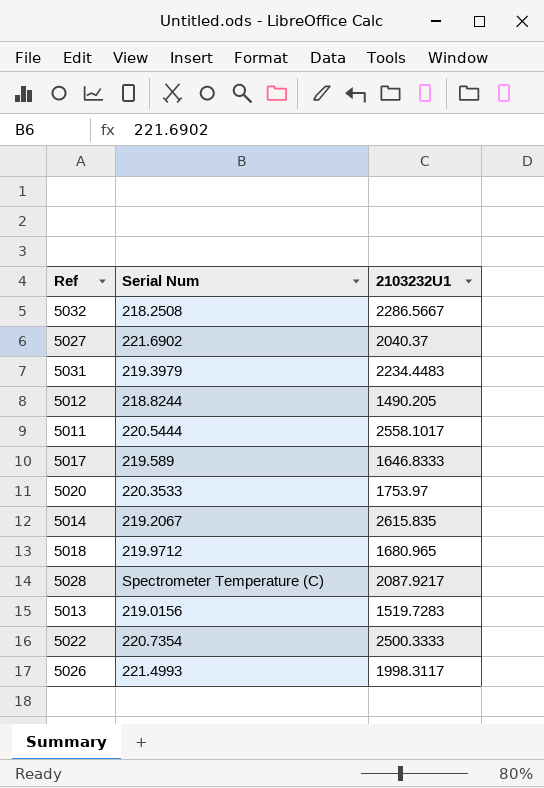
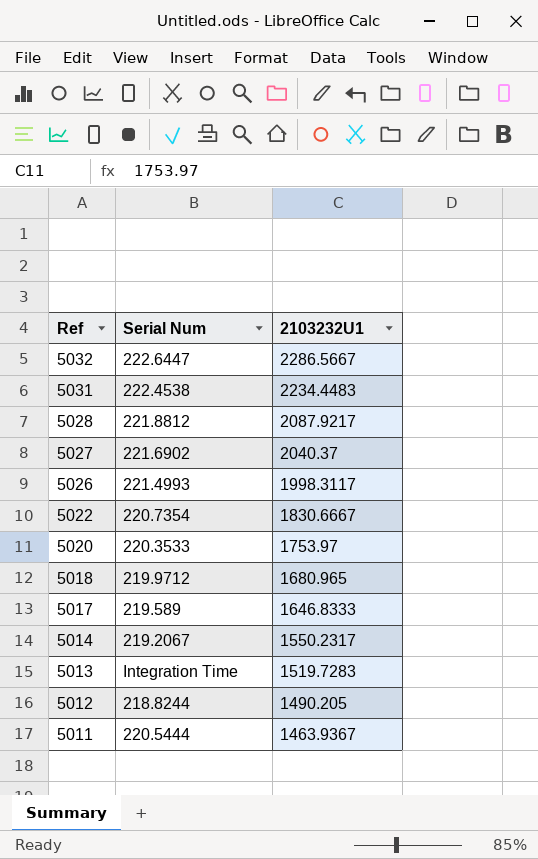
row order: none -> Ref descending
5032 | Serial Num: 218.2508 -> 222.6447
5031 | Serial Num: 219.3979 -> 222.4538
5028 | Serial Num: Spectrometer Temperature (C) -> 221.8812
5022 | 2103232U1: 2500.3333 -> 1830.6667
5014 | 2103232U1: 2615.835 -> 1550.2317
5013 | Serial Num: 219.0156 -> Integration Time
5011 | 2103232U1: 2558.1017 -> 1463.9367

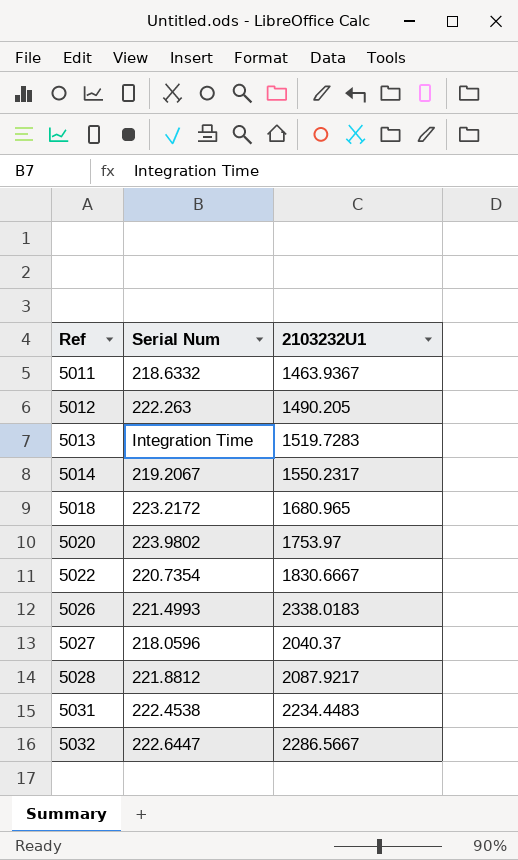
row order: Ref descending -> Ref ascending
row 5017: 219.589 | 1646.8333 -> none
5011 | Serial Num: 220.5444 -> 218.6332
5012 | Serial Num: 218.8244 -> 222.263
5018 | Serial Num: 219.9712 -> 223.2172
5020 | Serial Num: 220.3533 -> 223.9802
5026 | 2103232U1: 1998.3117 -> 2338.0183
5027 | Serial Num: 221.6902 -> 218.0596

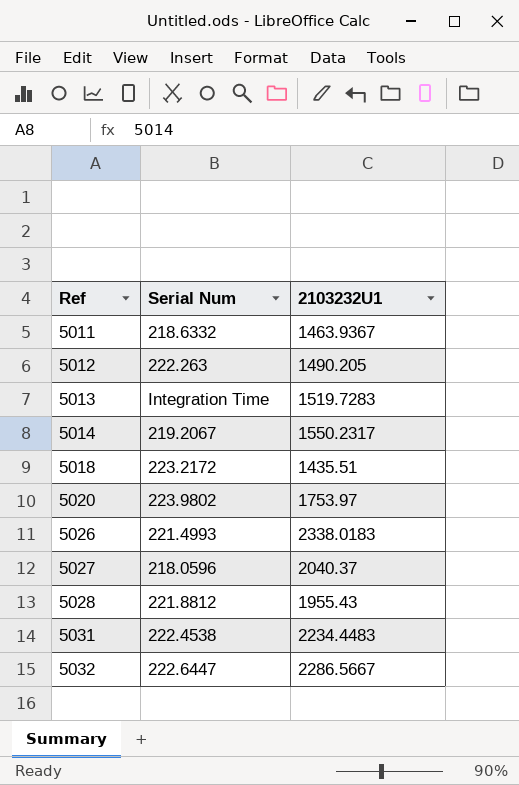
row 5022: 220.7354 | 1830.6667 -> none
5018 | 2103232U1: 1680.965 -> 1435.51
5028 | 2103232U1: 2087.9217 -> 1955.43

